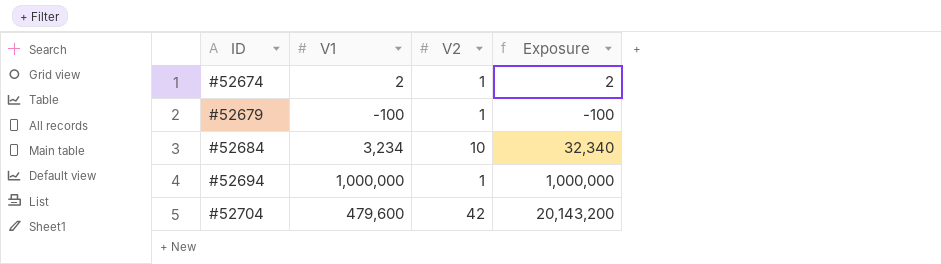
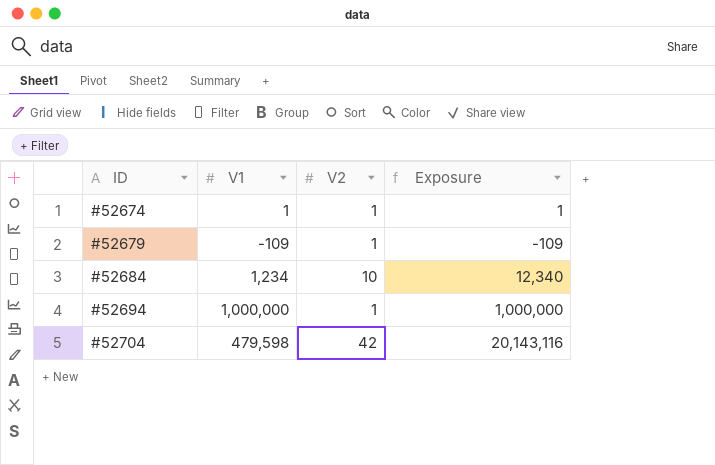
#52674 | V1: 2 -> 1
#52674 | Exposure: 2 -> 1
#52679 | V1: -100 -> -109
#52679 | Exposure: -100 -> -109
#52684 | V1: 3,234 -> 1,234
#52684 | Exposure: 32,340 -> 12,340
#52704 | V1: 479,600 -> 479,598
#52704 | Exposure: 20,143,200 -> 20,143,116

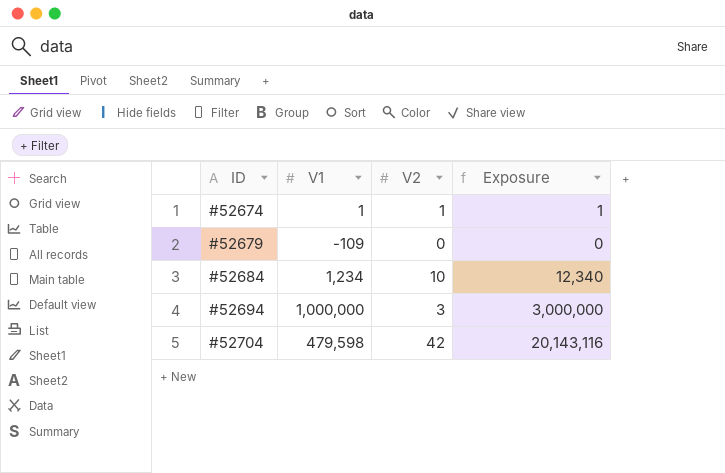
#52679 | V2: 1 -> 0
#52679 | Exposure: -109 -> 0
#52694 | V2: 1 -> 3
#52694 | Exposure: 1,000,000 -> 3,000,000

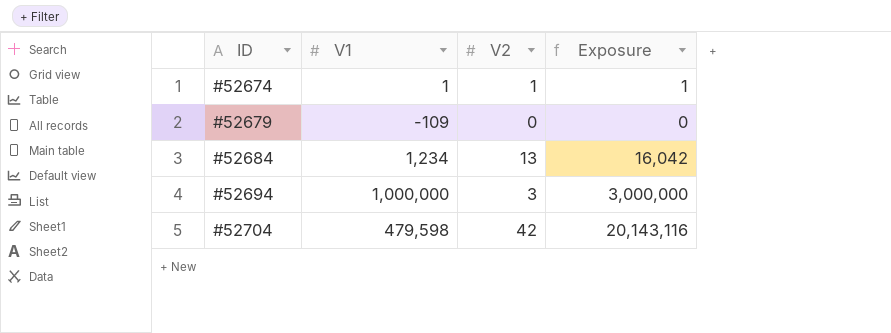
#52684 | V2: 10 -> 13
#52684 | Exposure: 12,340 -> 16,042

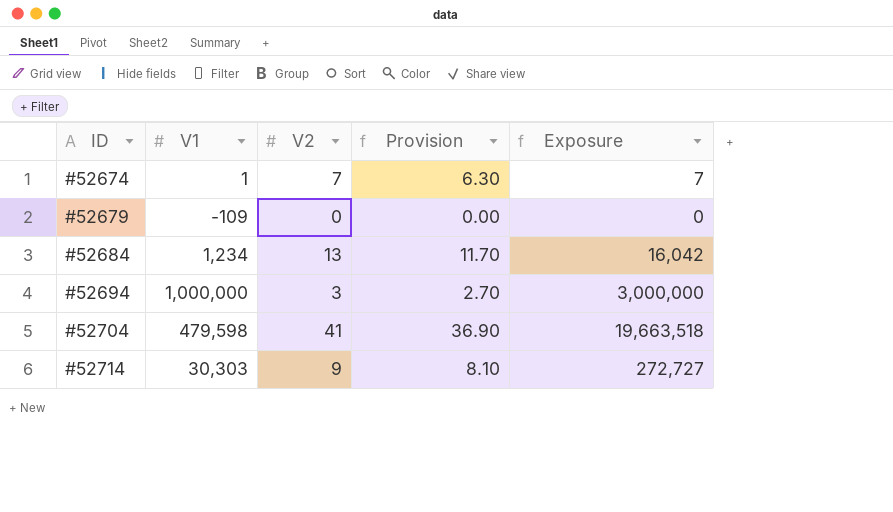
column Provision | formula: none -> [V2] * 0.9
#52674 | V2: 1 -> 7
#52674 | Exposure: 1 -> 7
#52704 | V2: 42 -> 41
#52704 | Exposure: 20,143,116 -> 19,663,518
row #52714: none -> 30,303 | 9 | 8.10 | 272,727

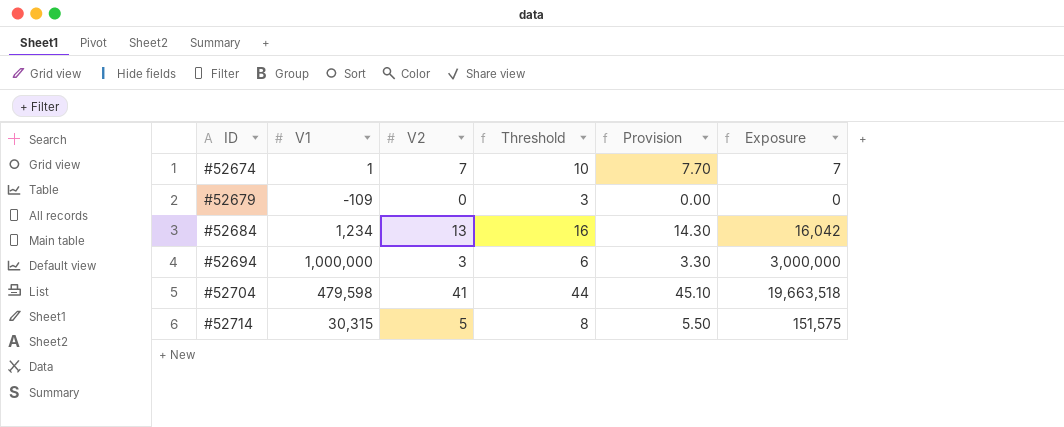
column Threshold | formula: none -> [V2] + 3
column Provision | formula: [V2] * 0.9 -> [V2] * 1.1
#52714 | V1: 30,303 -> 30,315
#52714 | V2: 9 -> 5
#52714 | Exposure: 272,727 -> 151,575

